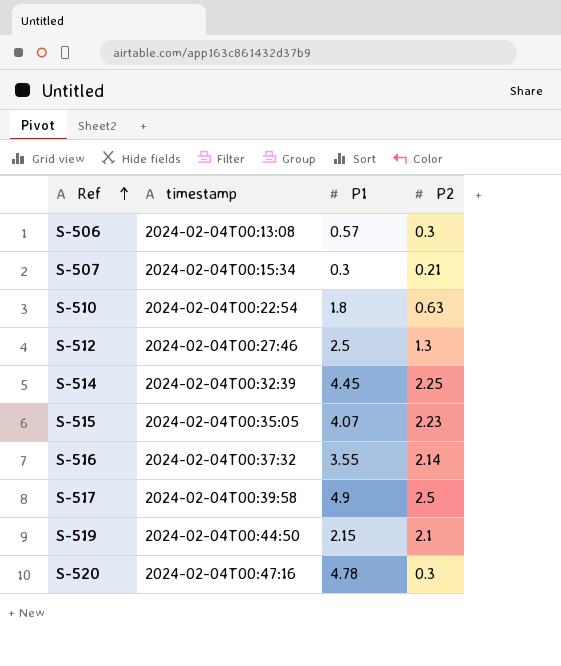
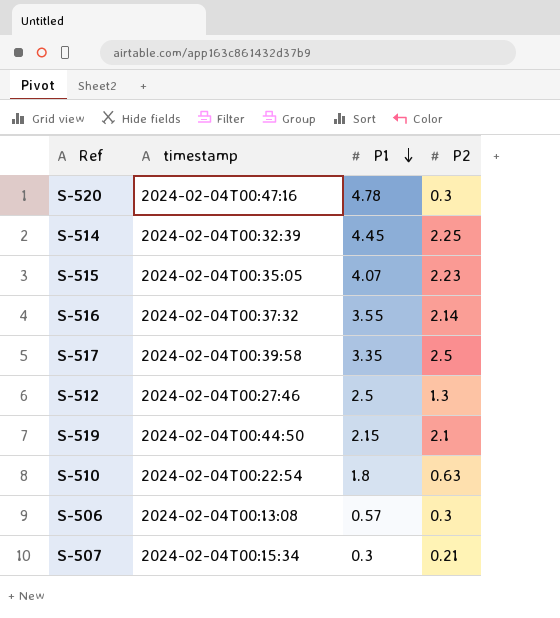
row order: Ref ascending -> P1 descending
S-517 | P1: 4.9 -> 3.35

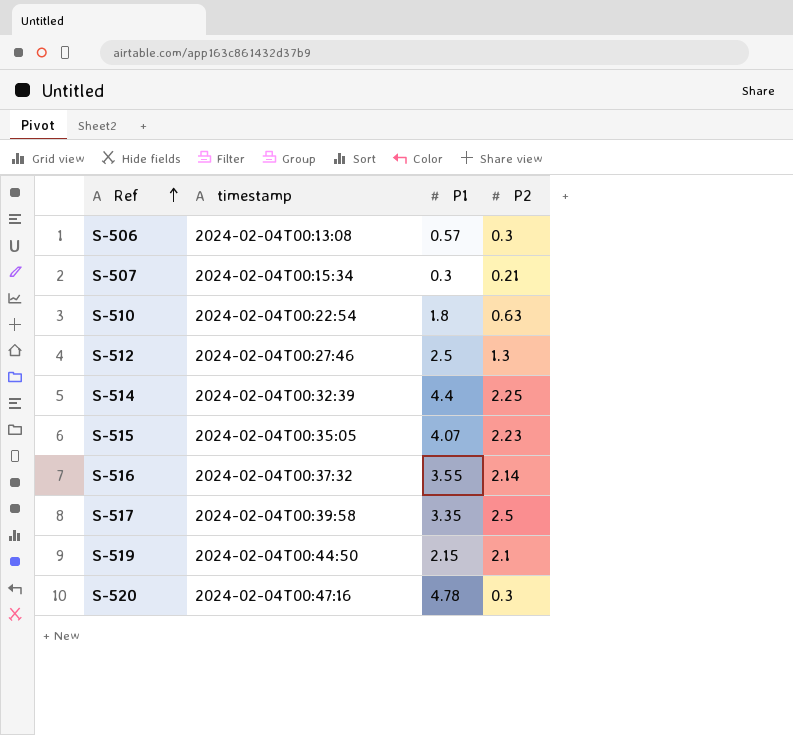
row order: P1 descending -> Ref ascending
S-514 | P1: 4.45 -> 4.4

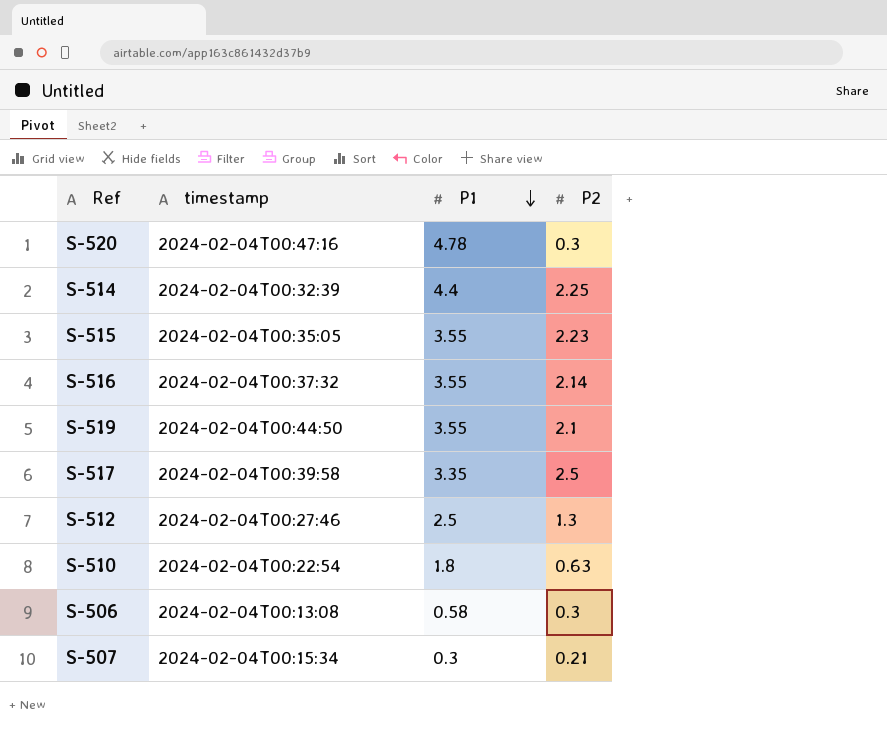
row order: Ref ascending -> P1 descending
S-515 | P1: 4.07 -> 3.55
S-519 | P1: 2.15 -> 3.55
S-506 | P1: 0.57 -> 0.58

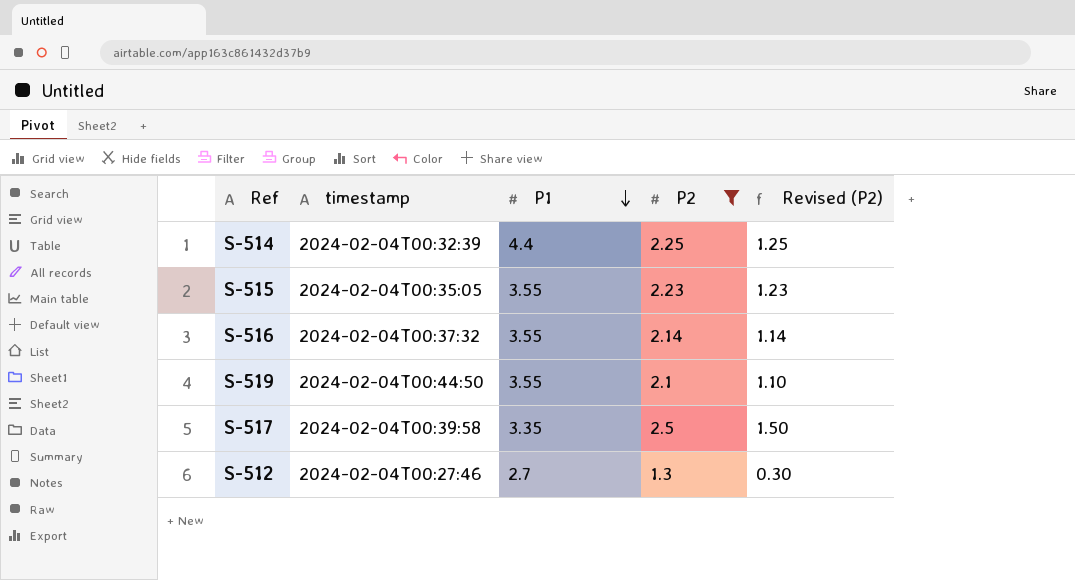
filter: none -> P2 >= 1.3
column Revised (P2) | formula: none -> [P2] - 1
S-512 | P1: 2.5 -> 2.7

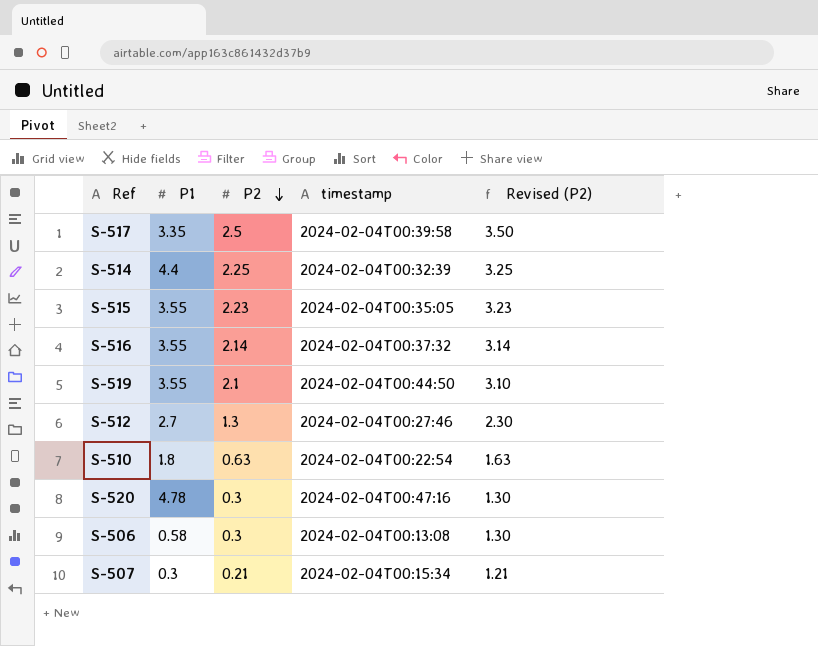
filter: P2 >= 1.3 -> none
row order: P1 descending -> P2 descending
column timestamp | position: 2 -> 4
column Revised (P2) | formula: [P2] - 1 -> [P2] + 1

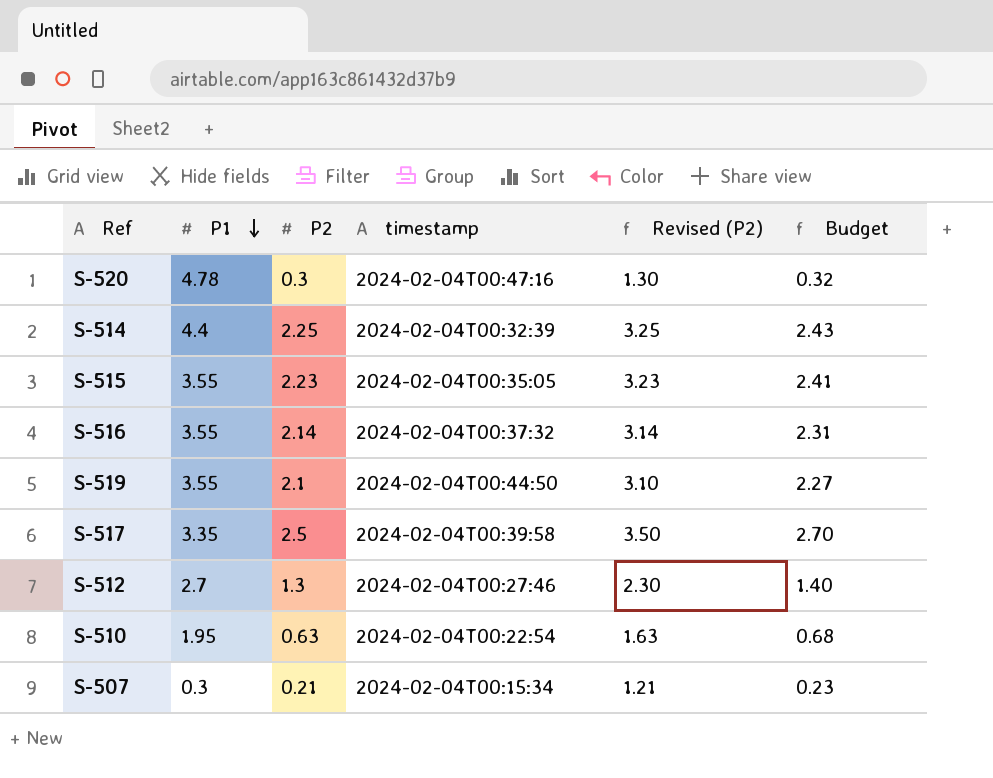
row order: P2 descending -> P1 descending
column Budget | formula: none -> [P2] * 1.08
row S-506: 0.58 | 0.3 | 2024-02-04T00:13:08 | 1.30 -> none
S-510 | P1: 1.8 -> 1.95

